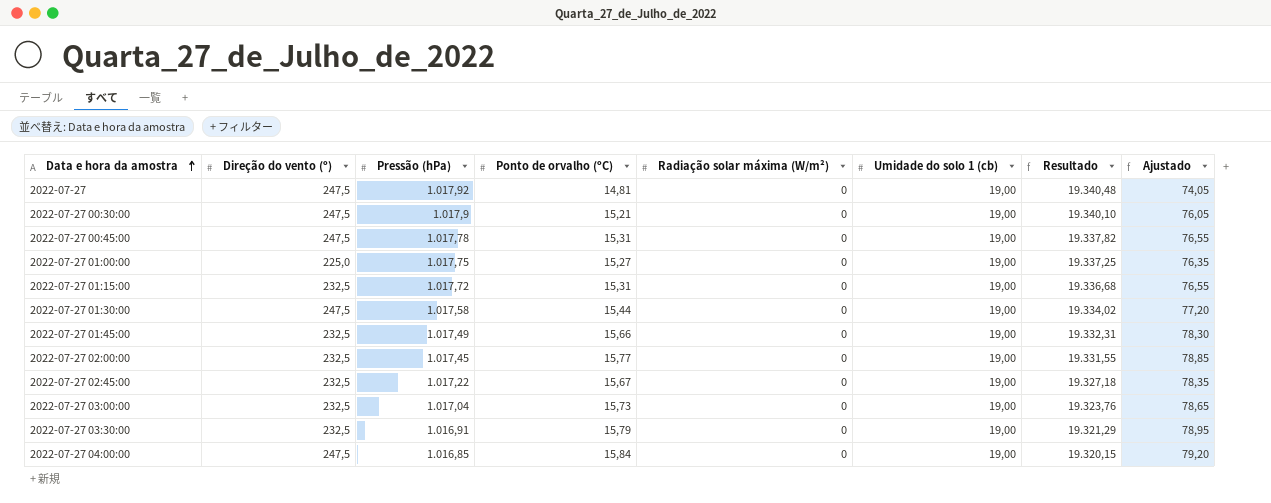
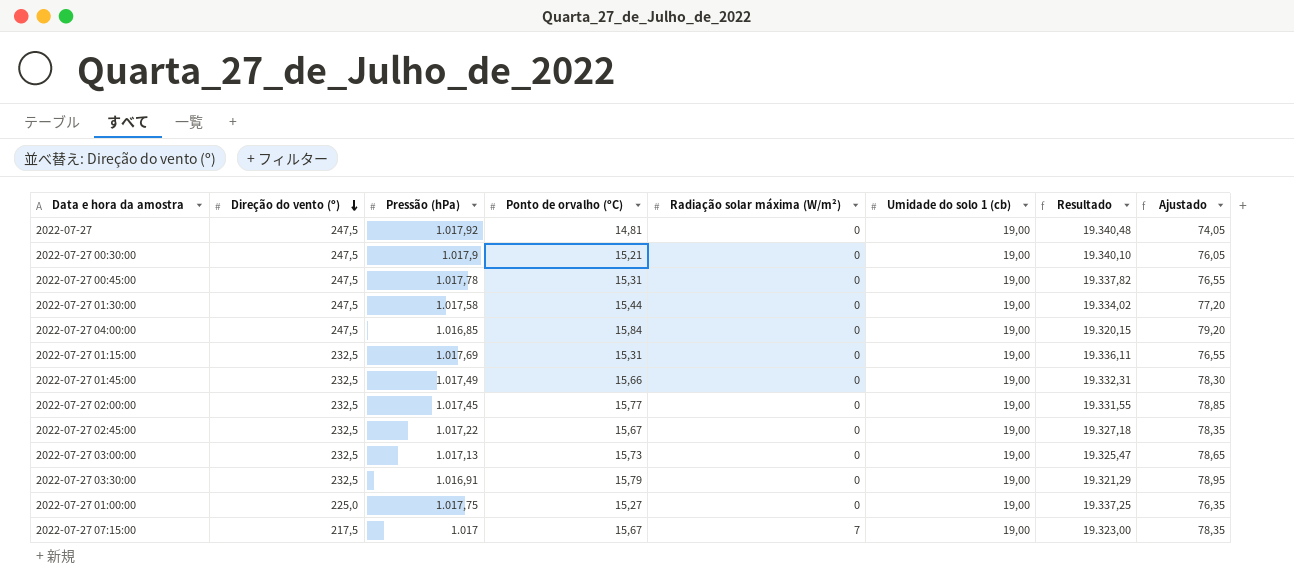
row order: Data e hora da amostra ascending -> Direção do vento (º) descending
2022-07-27 01:15:00 | Pressão (hPa): 1.017,72 -> 1.017,69
2022-07-27 01:15:00 | Resultado: 19.336,68 -> 19.336,11
2022-07-27 03:00:00 | Pressão (hPa): 1.017,04 -> 1.017,13
2022-07-27 03:00:00 | Resultado: 19.323,76 -> 19.325,47
row 2022-07-27 07:15:00: none -> 217,5 | 1.017 | 15,67 | 7 | 19,00 | 19.323,00 | 78,35

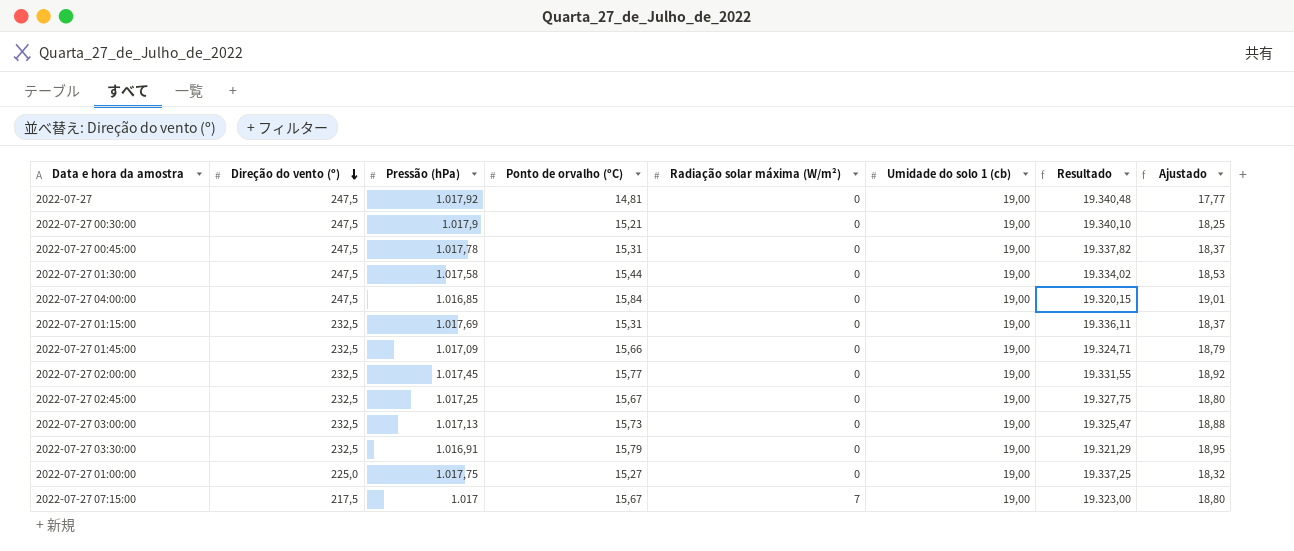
column Ajustado | formula: [Ponto de orvalho (ºC)] * 5 -> [Ponto de orvalho (ºC)] * 1,2
2022-07-27 01:45:00 | Pressão (hPa): 1.017,49 -> 1.017,09
2022-07-27 01:45:00 | Resultado: 19.332,31 -> 19.324,71
2022-07-27 02:45:00 | Pressão (hPa): 1.017,22 -> 1.017,25
2022-07-27 02:45:00 | Resultado: 19.327,18 -> 19.327,75

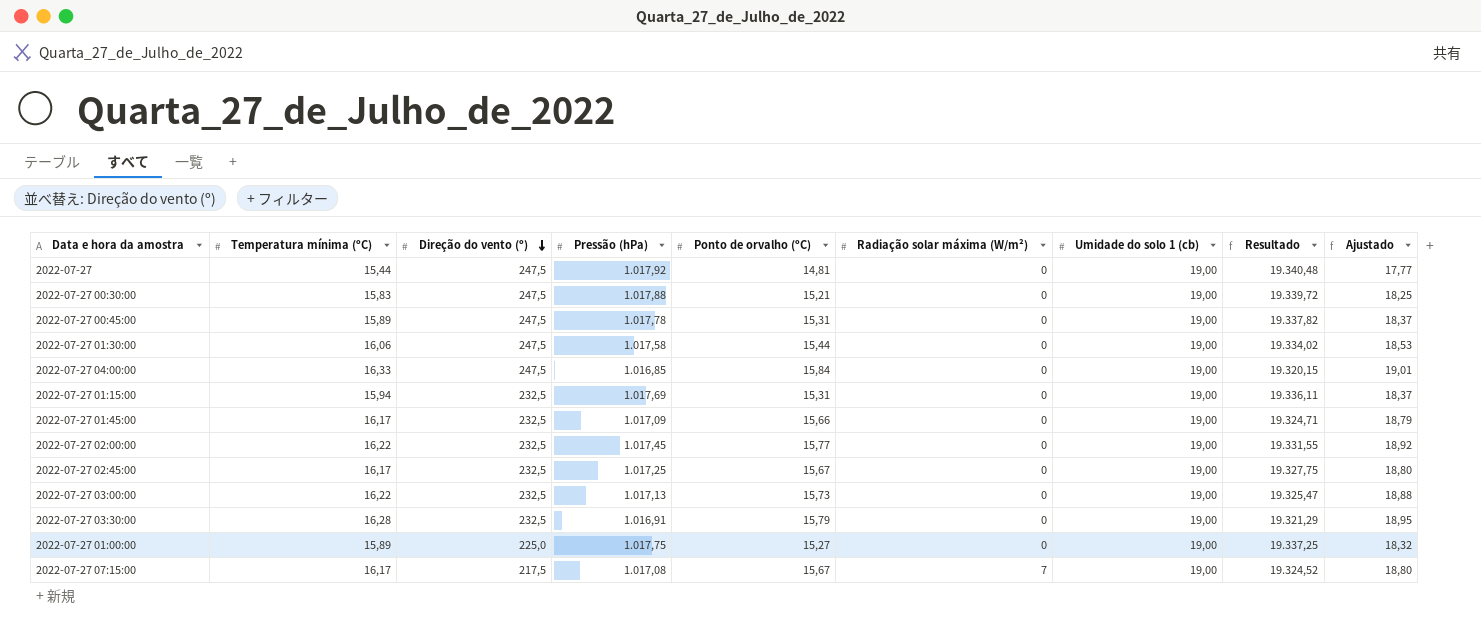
column Temperatura mínima (ºC) | position: none -> 2
2022-07-27 00:30:00 | Pressão (hPa): 1.017,9 -> 1.017,88
2022-07-27 00:30:00 | Resultado: 19.340,10 -> 19.339,72
2022-07-27 07:15:00 | Pressão (hPa): 1.017 -> 1.017,08
2022-07-27 07:15:00 | Resultado: 19.323,00 -> 19.324,52

